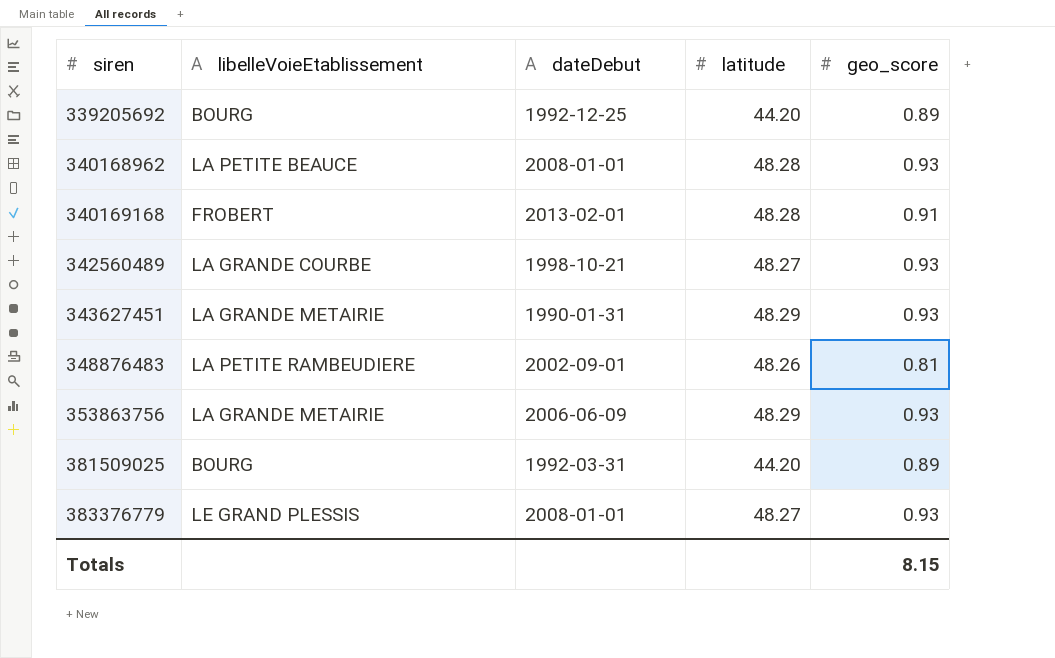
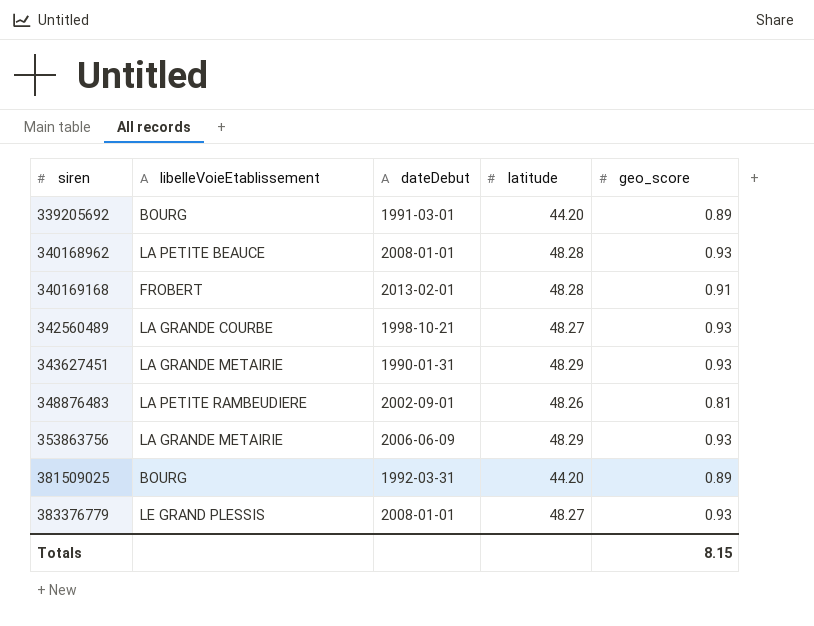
339205692 | dateDebut: 1992-12-25 -> 1991-03-01

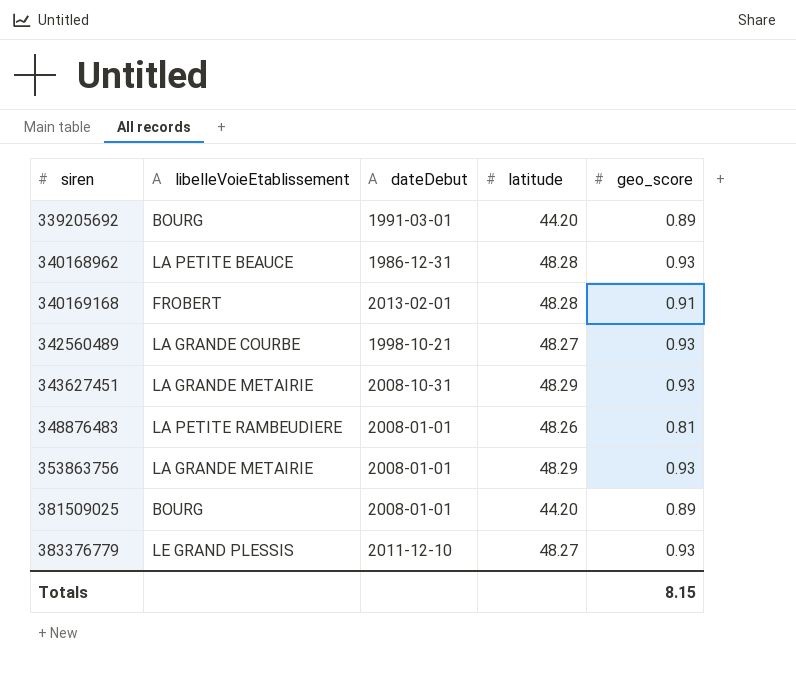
340168962 | dateDebut: 2008-01-01 -> 1986-12-31
343627451 | dateDebut: 1990-01-31 -> 2008-10-31
348876483 | dateDebut: 2002-09-01 -> 2008-01-01
353863756 | dateDebut: 2006-06-09 -> 2008-01-01
381509025 | dateDebut: 1992-03-31 -> 2008-01-01
383376779 | dateDebut: 2008-01-01 -> 2011-12-10

